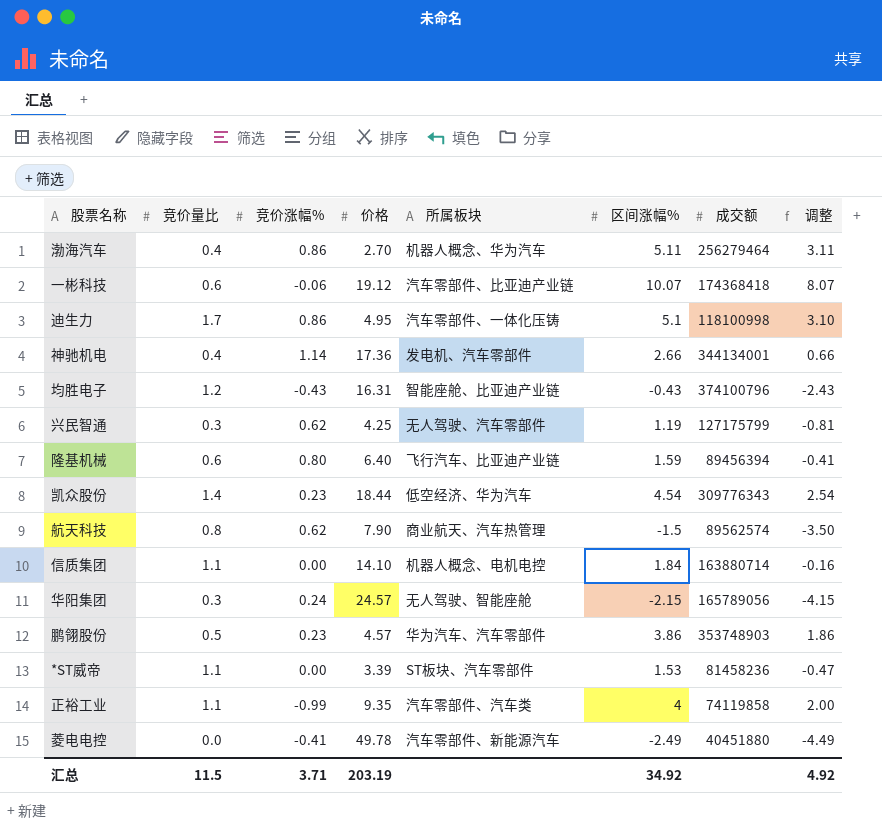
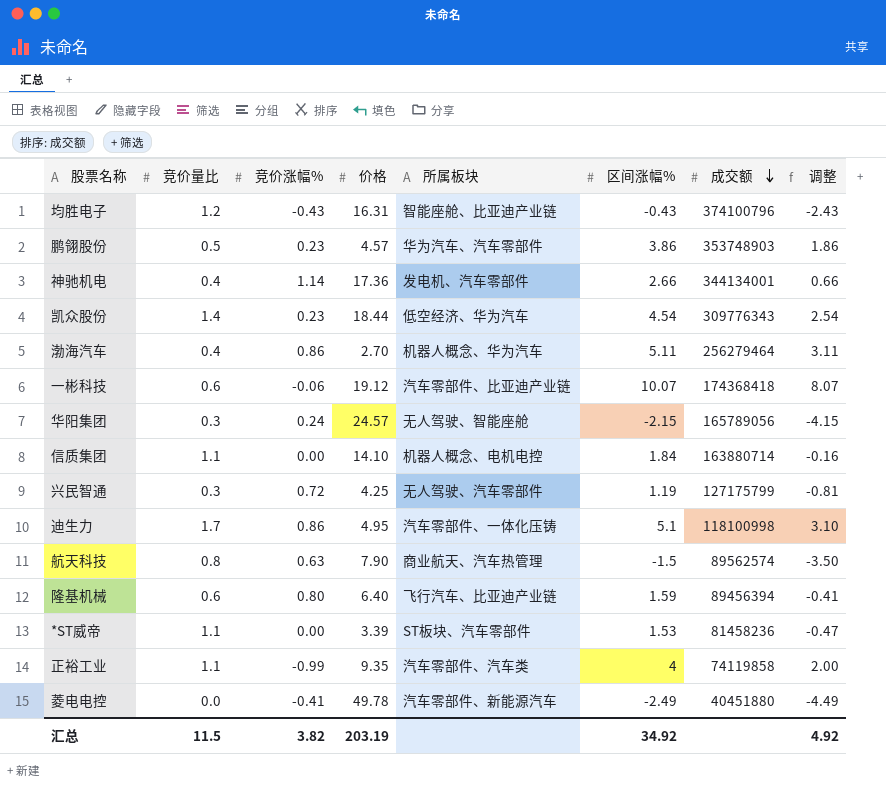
row order: none -> 成交额 descending
兴民智通 | 竞价涨幅%: 0.62 -> 0.72
航天科技 | 竞价涨幅%: 0.62 -> 0.63
汇总 | 竞价涨幅%: 3.71 -> 3.82

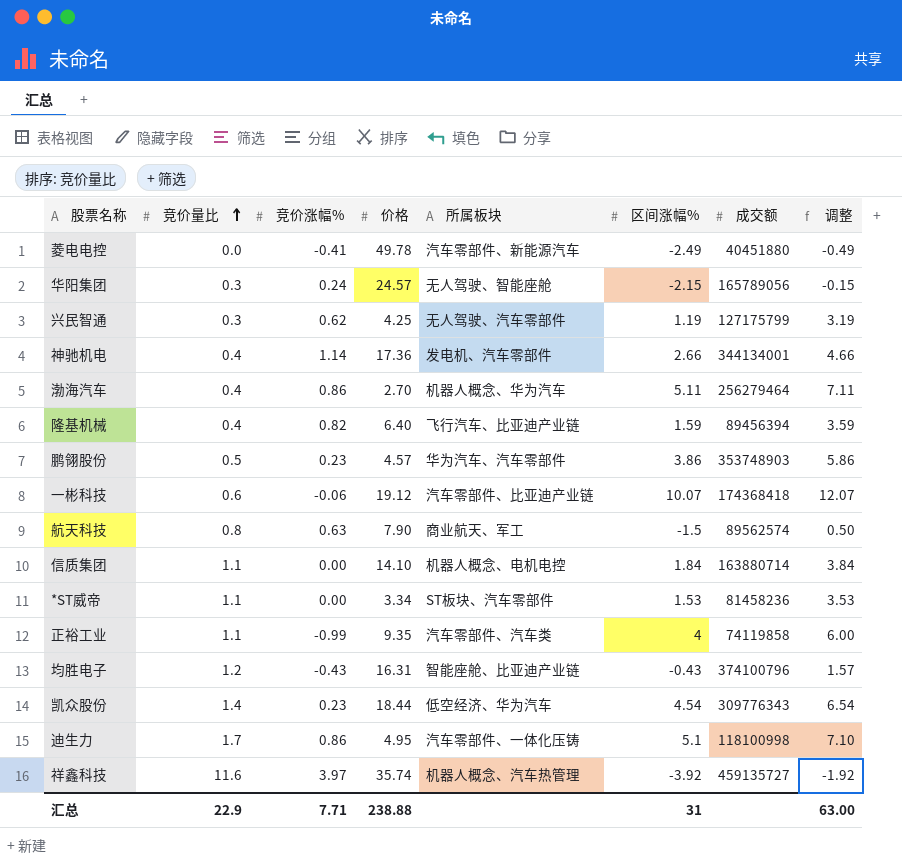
row order: 成交额 descending -> 竞价量比 ascending
column 调整 | formula: [区间涨幅%] - 2 -> [区间涨幅%] + 2
兴民智通 | 竞价涨幅%: 0.72 -> 0.62
隆基机械 | 竞价量比: 0.6 -> 0.4
隆基机械 | 竞价涨幅%: 0.80 -> 0.82
航天科技 | 所属板块: 商业航天、汽车热管理 -> 商业航天、军工
*ST威帝 | 价格: 3.39 -> 3.34
row 祥鑫科技: none -> 11.6 | 3.97 | 35.74 | 机器人概念、汽车热管理 | -3.92 | 459135727 | -1.92
汇总 | 竞价量比: 11.5 -> 22.9
汇总 | 竞价涨幅%: 3.82 -> 7.71
汇总 | 价格: 203.19 -> 238.88
汇总 | 区间涨幅%: 34.92 -> 31
汇总 | 调整: 4.92 -> 63.00

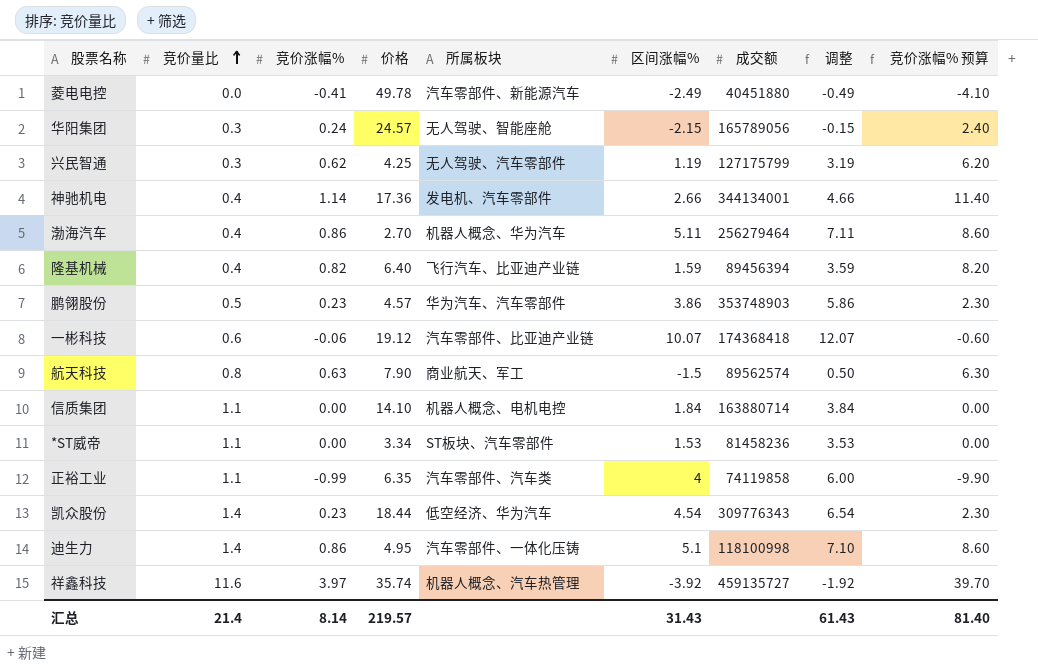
column 竞价涨幅% 预算 | formula: none -> [竞价涨幅%] * 10
row 均胜电子: 1.2 | -0.43 | 16.31 | 智能座舱、比亚迪产业链 | -0.43 | 374100796 | 1.57 -> none
正裕工业 | 价格: 9.35 -> 6.35
迪生力 | 竞价量比: 1.7 -> 1.4
汇总 | 竞价量比: 22.9 -> 21.4
汇总 | 竞价涨幅%: 7.71 -> 8.14
汇总 | 价格: 238.88 -> 219.57
汇总 | 区间涨幅%: 31 -> 31.43
汇总 | 调整: 63.00 -> 61.43

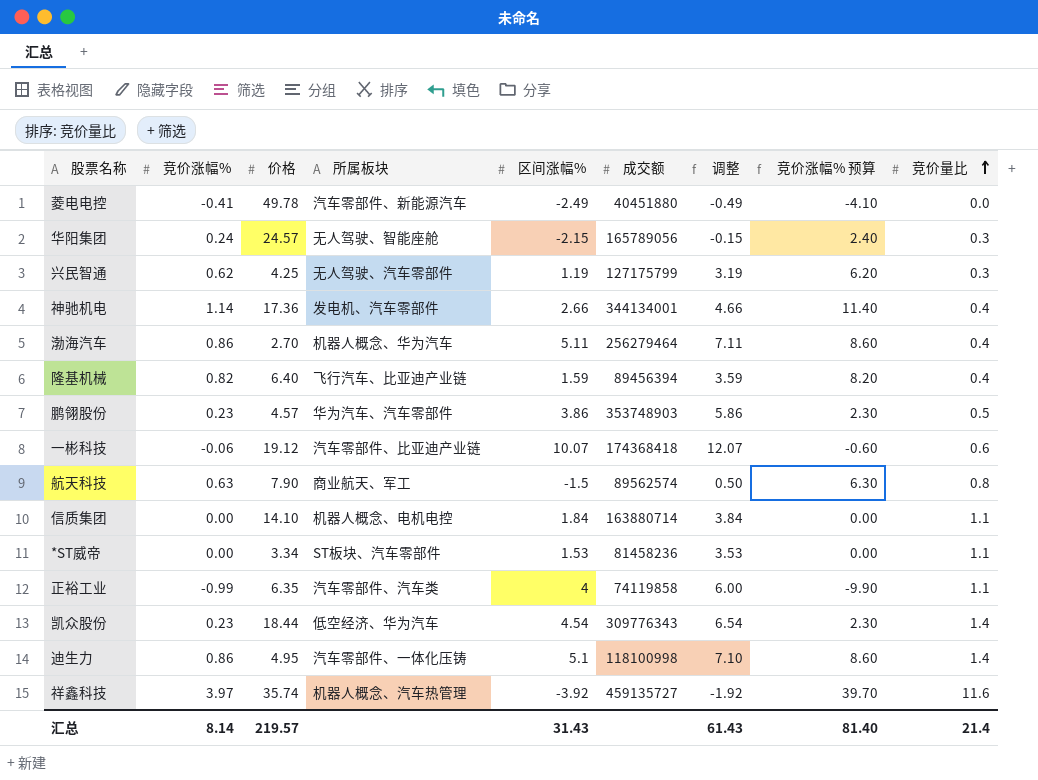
column 竞价量比 | position: 2 -> 9

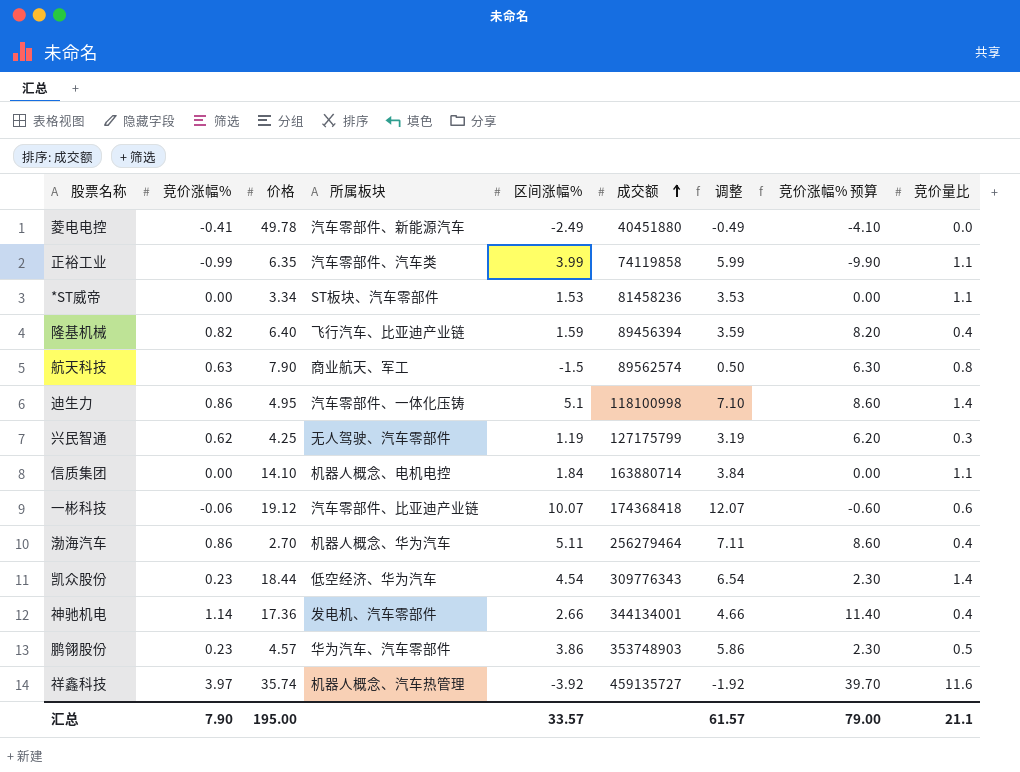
row order: 竞价量比 ascending -> 成交额 ascending
row 华阳集团: 0.24 | 24.57 | 无人驾驶、智能座舱 | -2.15 | 165789056 | -0.15 | 2.40 | 0.3 -> none
正裕工业 | 区间涨幅%: 4 -> 3.99
正裕工业 | 调整: 6.00 -> 5.99
汇总 | 竞价涨幅%: 8.14 -> 7.90
汇总 | 价格: 219.57 -> 195.00
汇总 | 区间涨幅%: 31.43 -> 33.57
汇总 | 调整: 61.43 -> 61.57
汇总 | 竞价涨幅% 预算: 81.40 -> 79.00
汇总 | 竞价量比: 21.4 -> 21.1

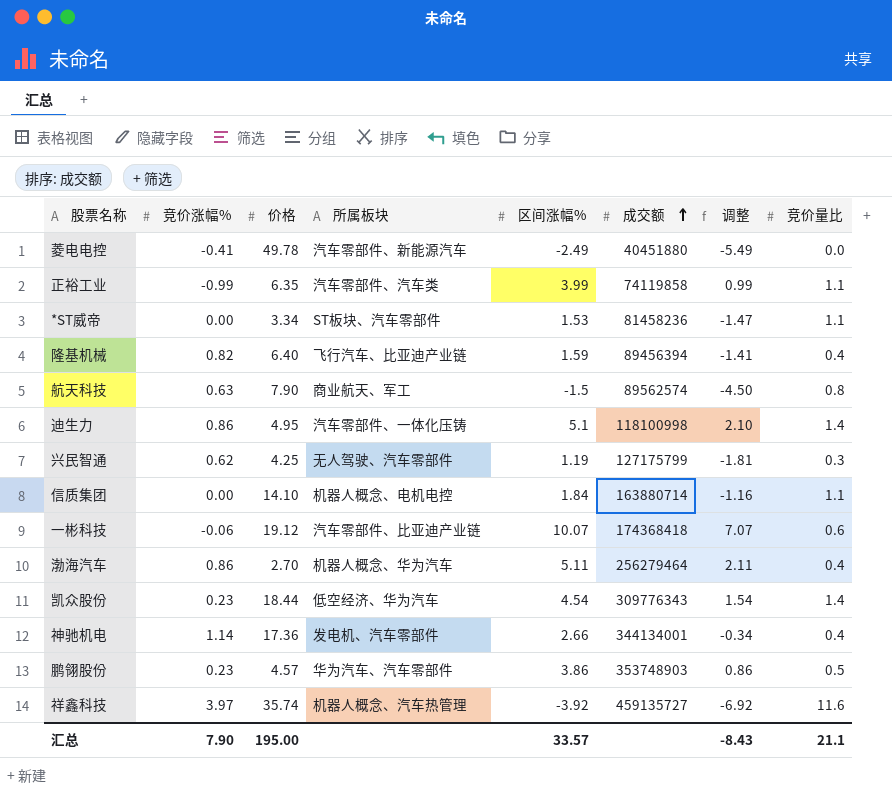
column 竞价涨幅% 预算 | formula: [竞价涨幅%] * 10 -> none
column 调整 | formula: [区间涨幅%] + 2 -> [区间涨幅%] - 3
汇总 | 调整: 61.57 -> -8.43

